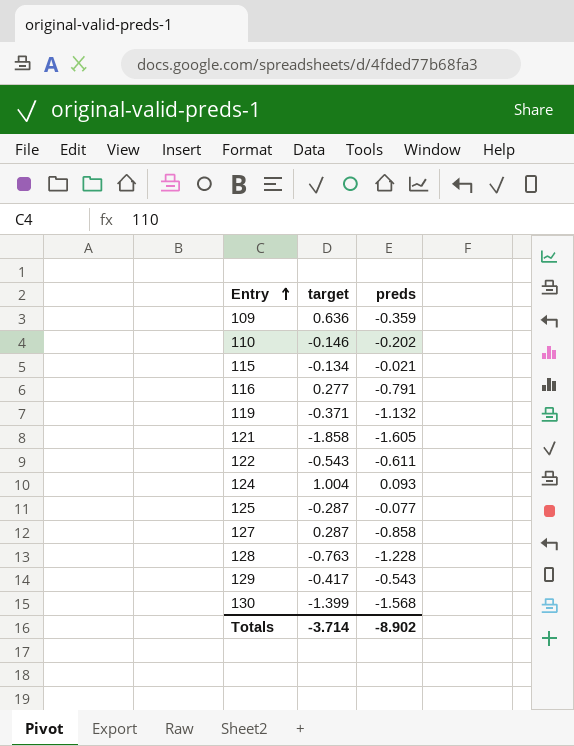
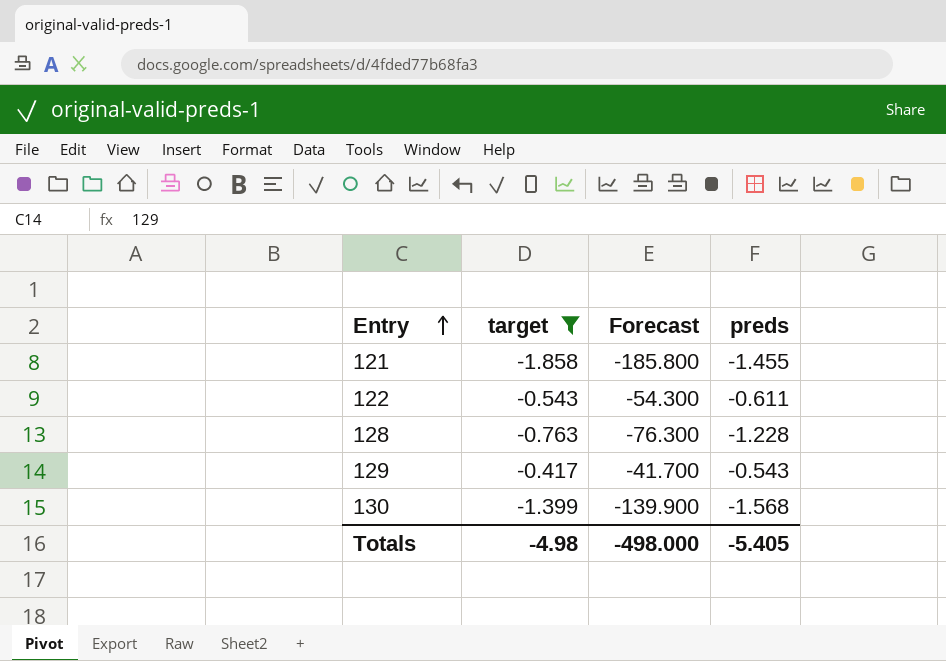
filter: none -> target <= -0.417
column Forecast | formula: none -> [target] * 100
121 | preds: -1.605 -> -1.455
Totals | target: -3.714 -> -4.98
Totals | preds: -8.902 -> -5.405

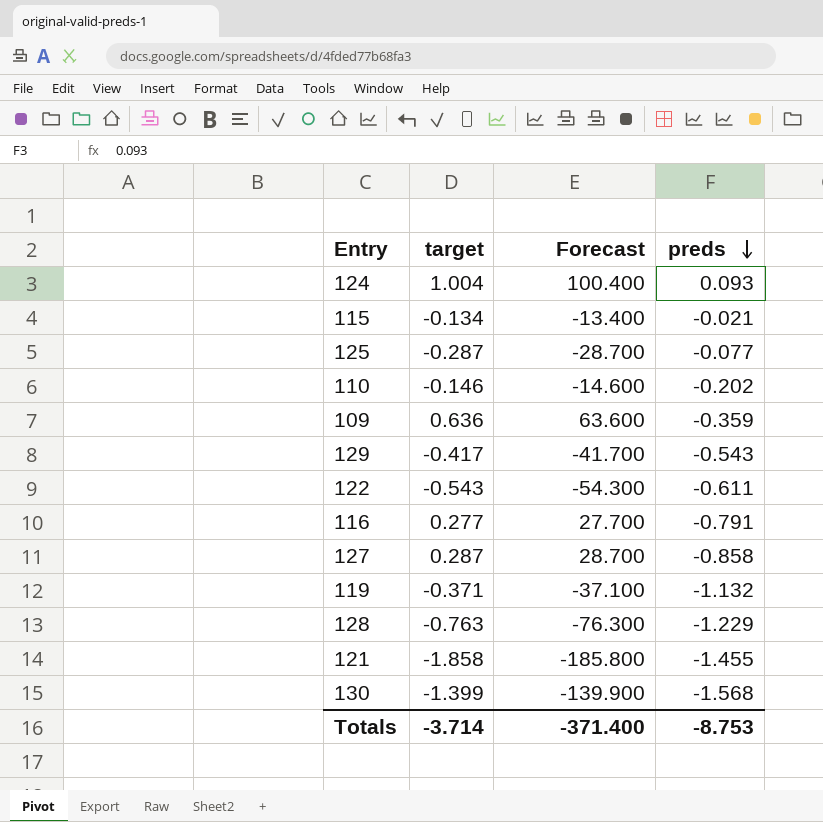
filter: target <= -0.417 -> none
row order: Entry ascending -> preds descending
128 | preds: -1.228 -> -1.229
Totals | target: -4.98 -> -3.714
Totals | Forecast: -498.000 -> -371.400
Totals | preds: -5.405 -> -8.753

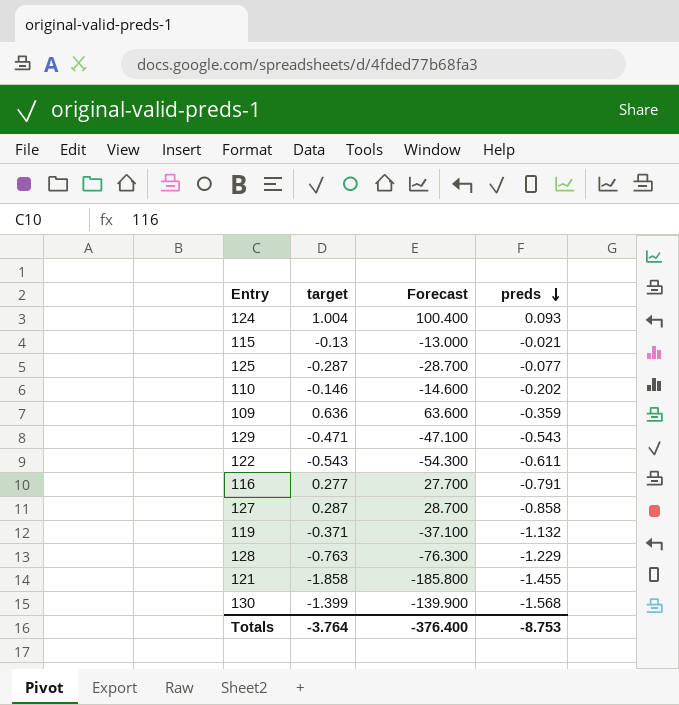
115 | target: -0.134 -> -0.13
115 | Forecast: -13.400 -> -13.000
129 | target: -0.417 -> -0.471
129 | Forecast: -41.700 -> -47.100
Totals | target: -3.714 -> -3.764
Totals | Forecast: -371.400 -> -376.400

